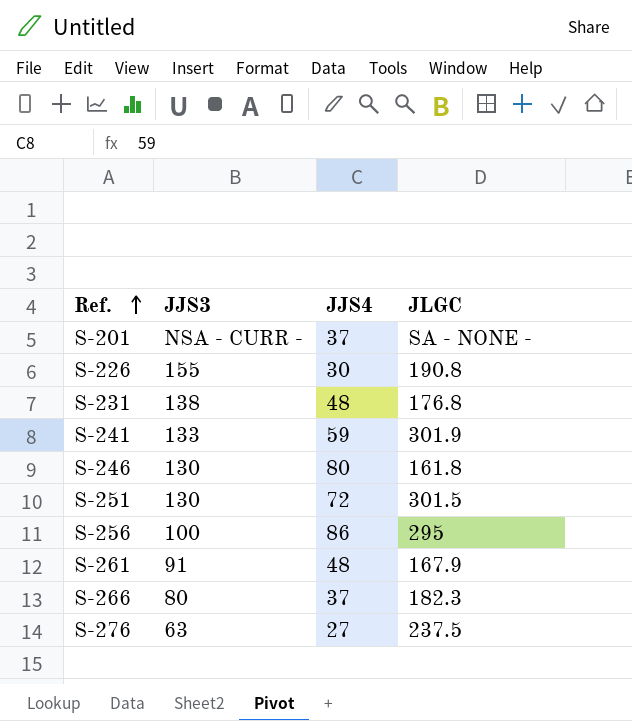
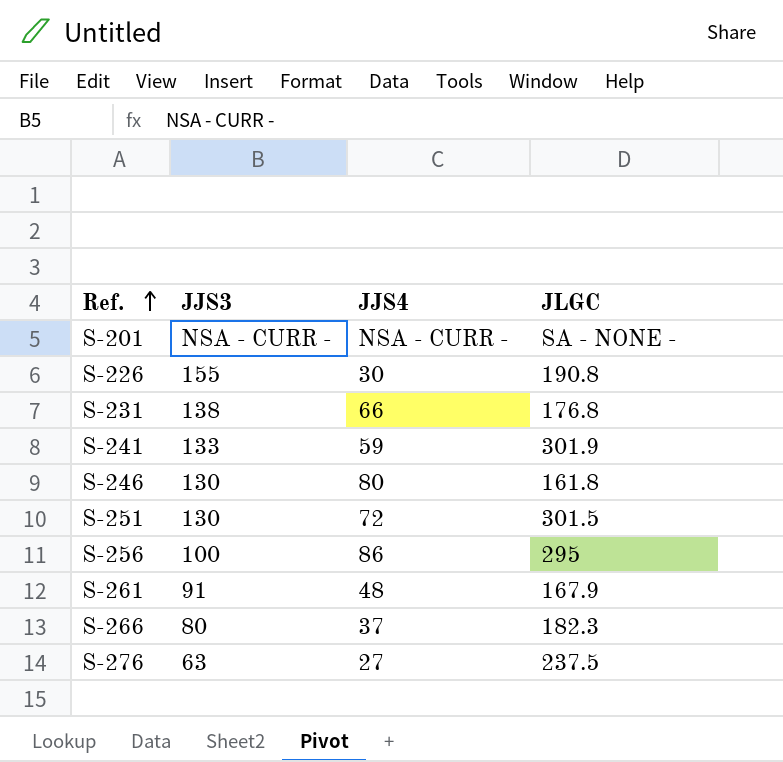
S-201 | JJS4: 37 -> NSA - CURR -
S-231 | JJS4: 48 -> 66

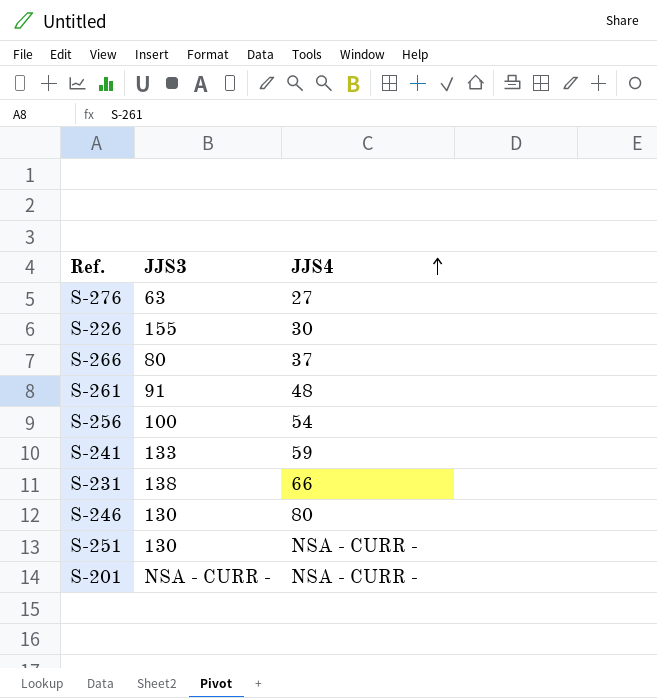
row order: Ref. ascending -> JJS4 ascending
column JLGC | position: 4 -> none
S-256 | JJS4: 86 -> 54
S-251 | JJS4: 72 -> NSA - CURR -

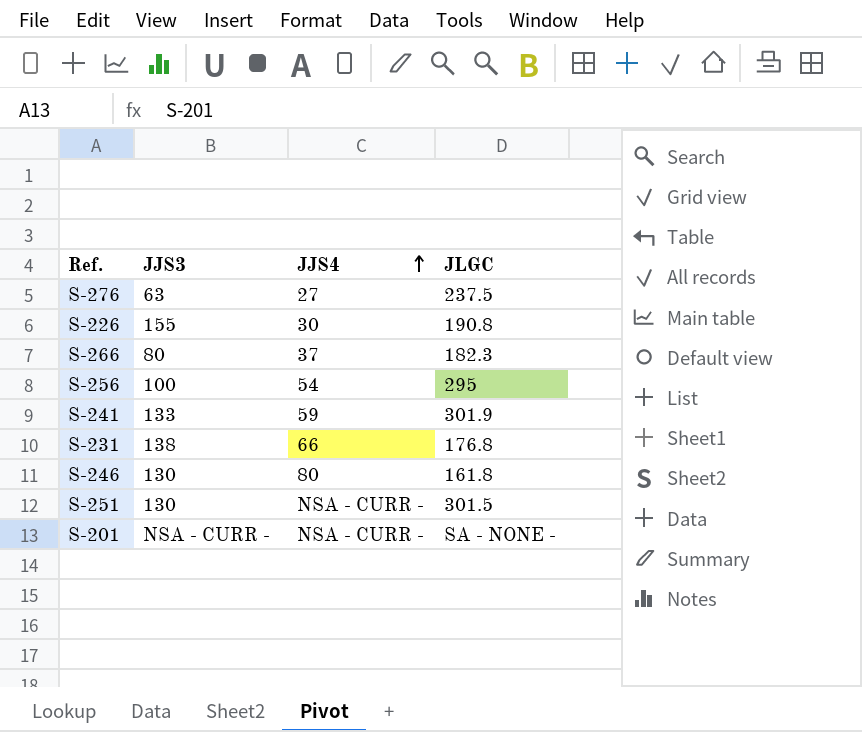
column JLGC | position: none -> 4
row S-261: 91 | 48 -> none

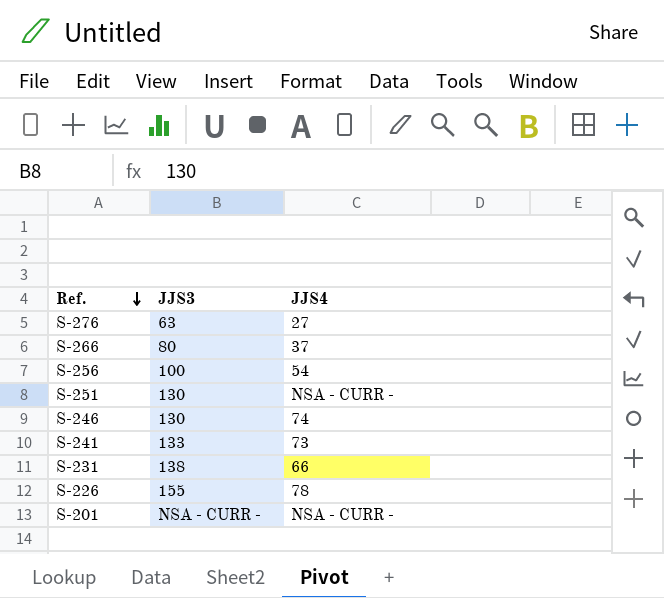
row order: JJS4 ascending -> Ref. descending
column JLGC | position: 4 -> none
S-246 | JJS4: 80 -> 74
S-241 | JJS4: 59 -> 73
S-226 | JJS4: 30 -> 78

